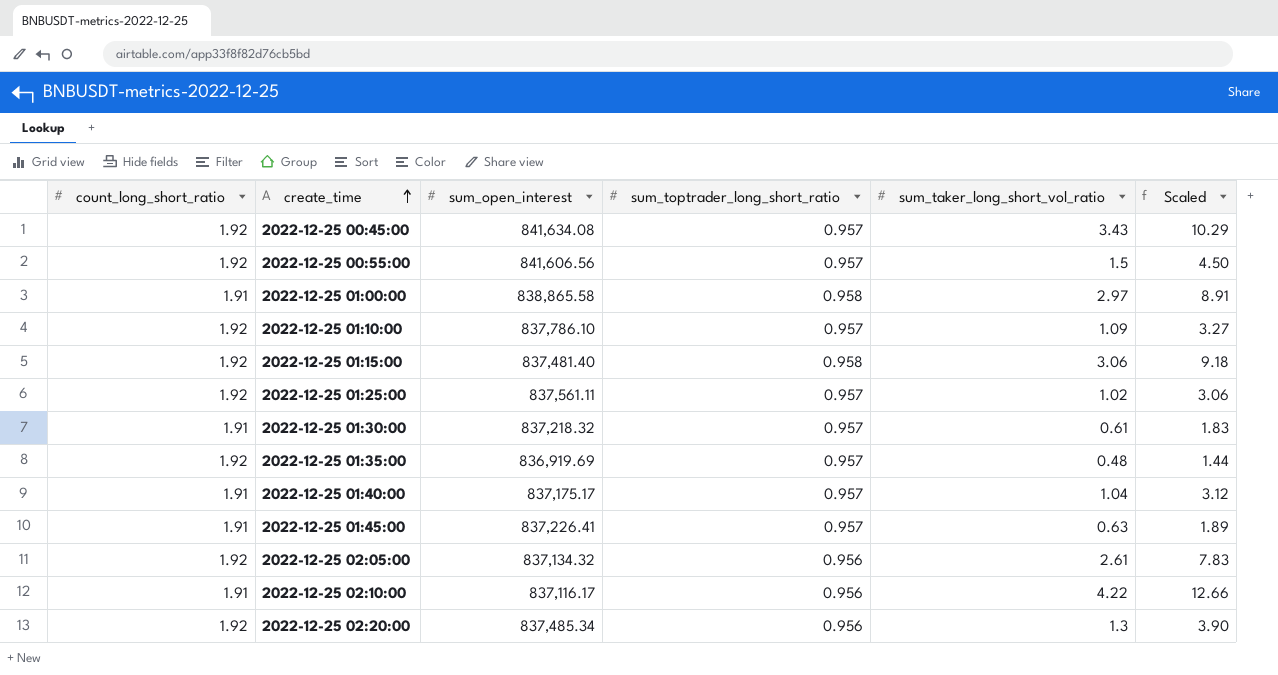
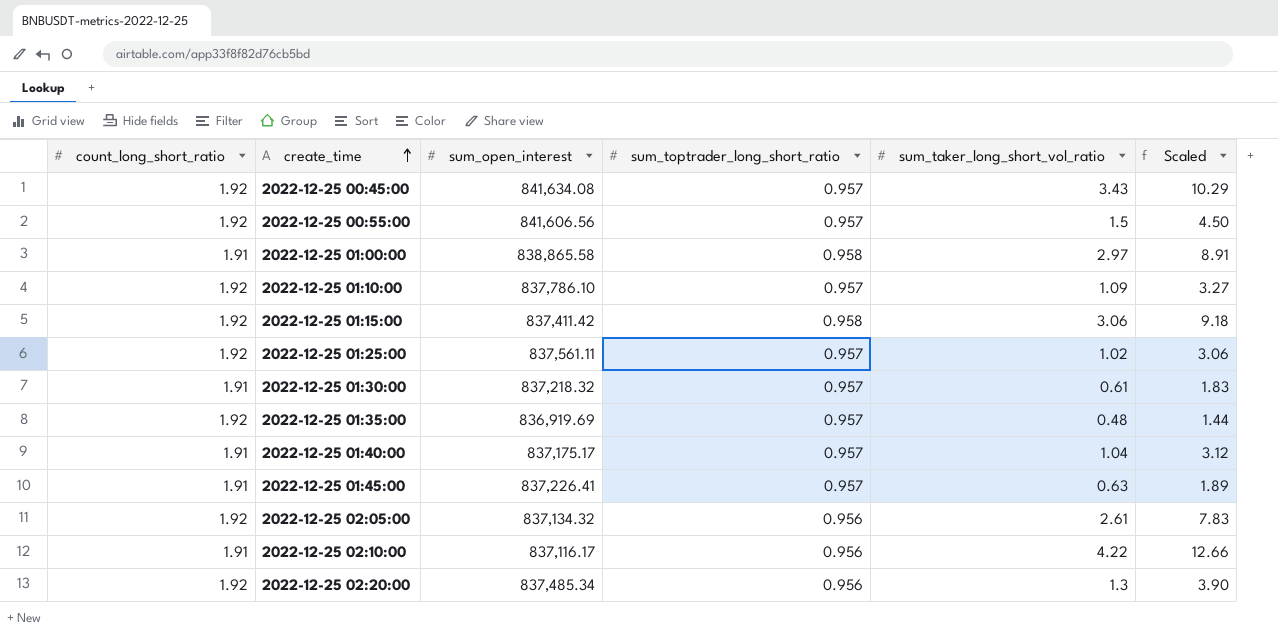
2022-12-25 01:15:00 | sum_open_interest: 837,481.40 -> 837,411.42

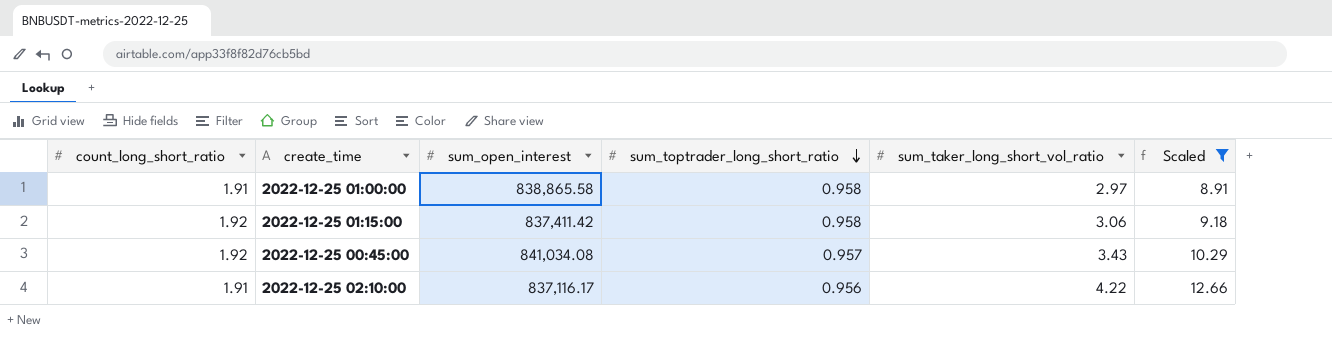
filter: none -> Scaled >= 8.91
row order: create_time ascending -> sum_toptrader_long_short_ratio descending
2022-12-25 00:45:00 | sum_open_interest: 841,634.08 -> 841,034.08

